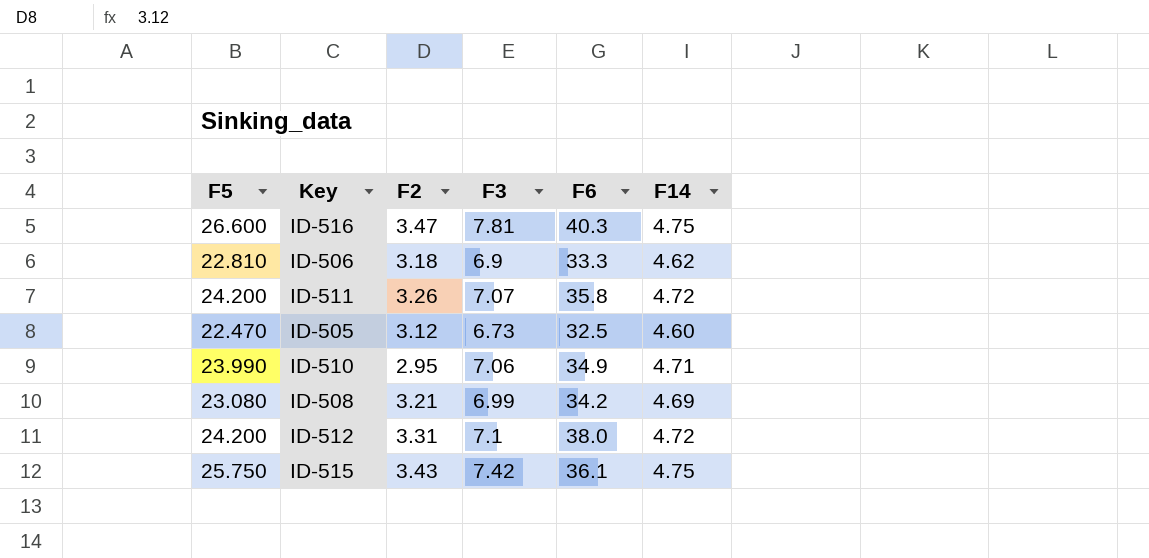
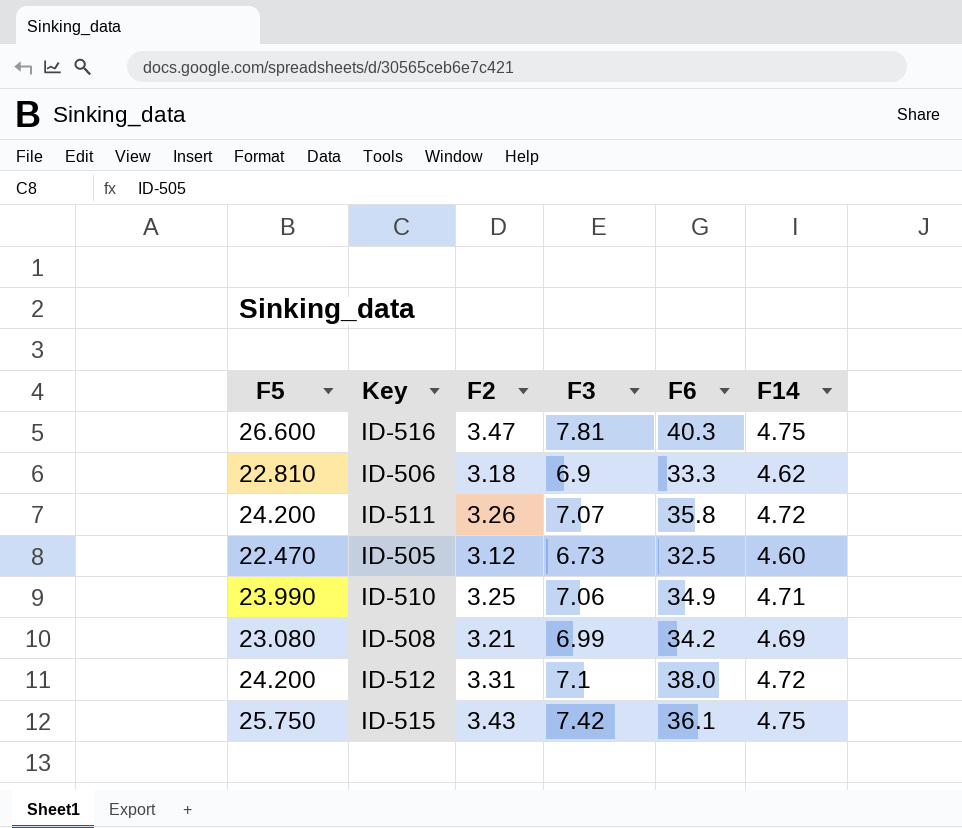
ID-510 | F2: 2.95 -> 3.25

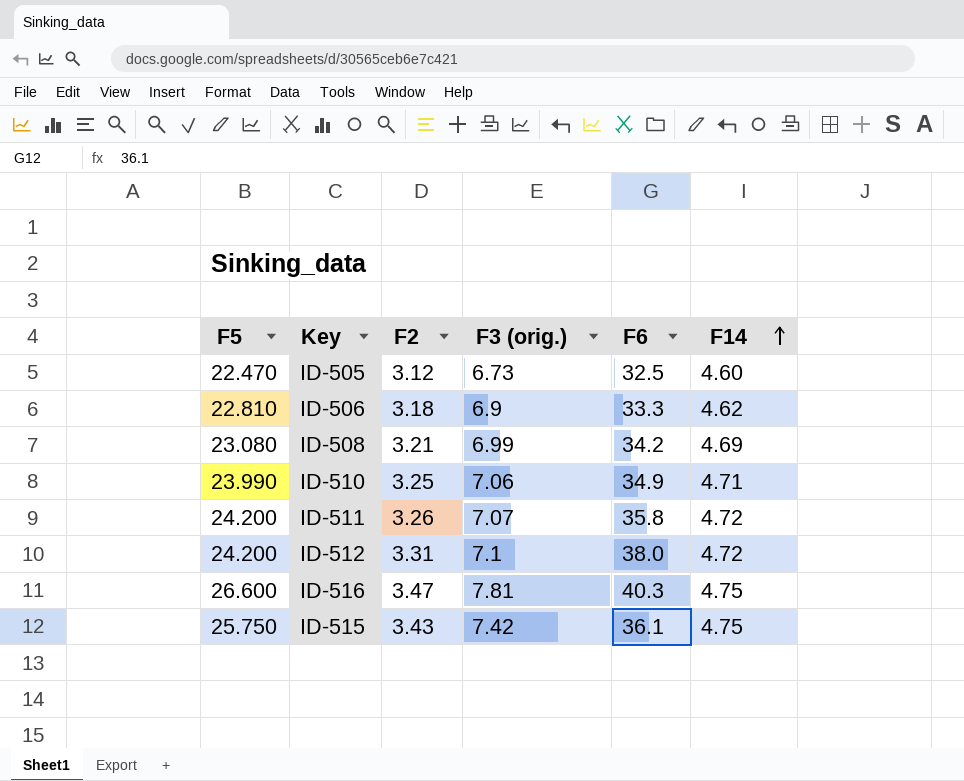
row order: none -> F14 ascending
column name: F3 -> F3 (orig.)

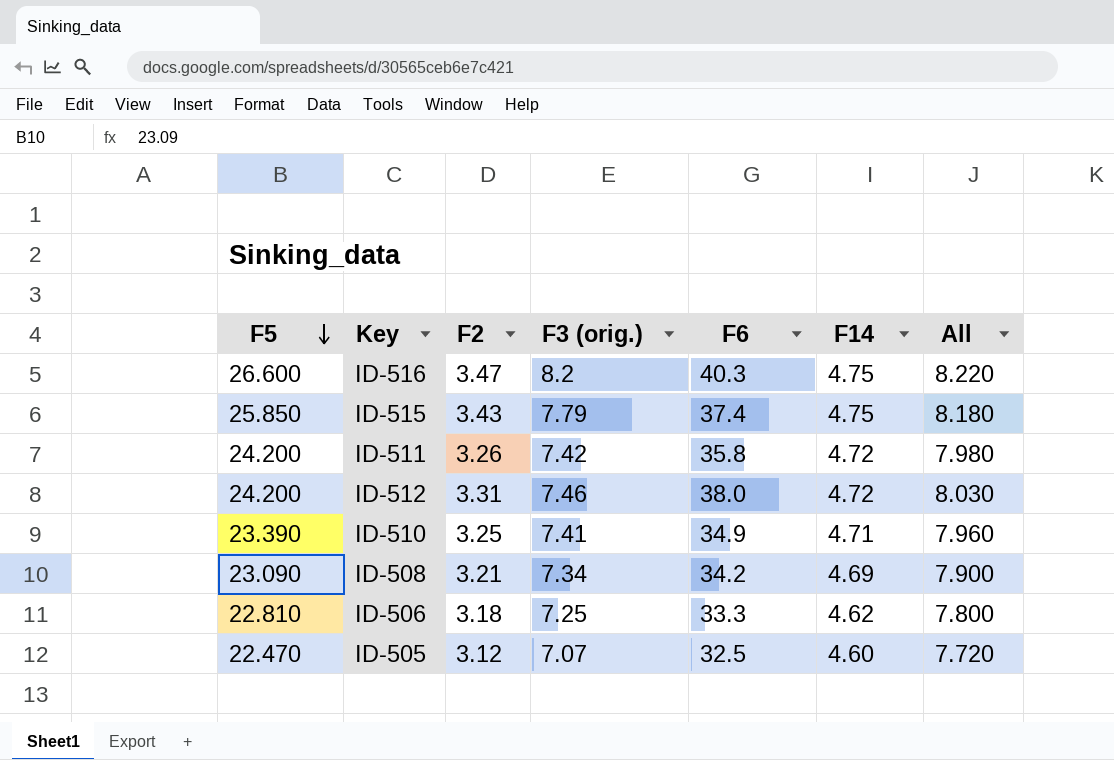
row order: F14 ascending -> F5 descending
column All | formula: none -> [F2] + [F14]
ID-516 | F3 (orig.): 7.81 -> 8.2
ID-515 | F5: 25.750 -> 25.850
ID-515 | F3 (orig.): 7.42 -> 7.79
ID-515 | F6: 36.1 -> 37.4
ID-511 | F3 (orig.): 7.07 -> 7.42
ID-512 | F3 (orig.): 7.1 -> 7.46
ID-510 | F5: 23.990 -> 23.390
ID-510 | F3 (orig.): 7.06 -> 7.41
ID-508 | F5: 23.080 -> 23.090
ID-508 | F3 (orig.): 6.99 -> 7.34
ID-506 | F3 (orig.): 6.9 -> 7.25
ID-505 | F3 (orig.): 6.73 -> 7.07

